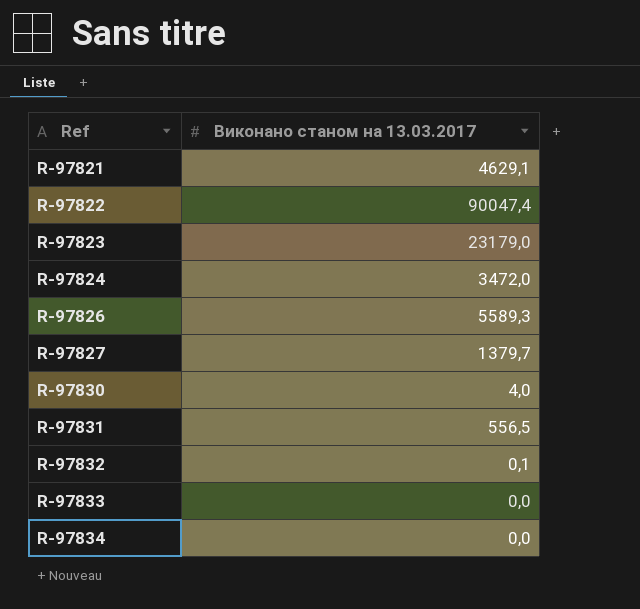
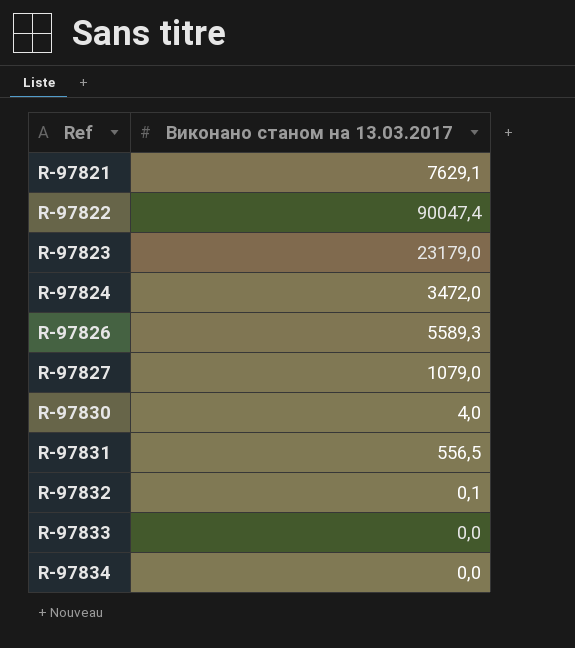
R-97821 | Виконано станом на 13.03.2017: 4629,1 -> 7629,1
R-97827 | Виконано станом на 13.03.2017: 1379,7 -> 1079,0

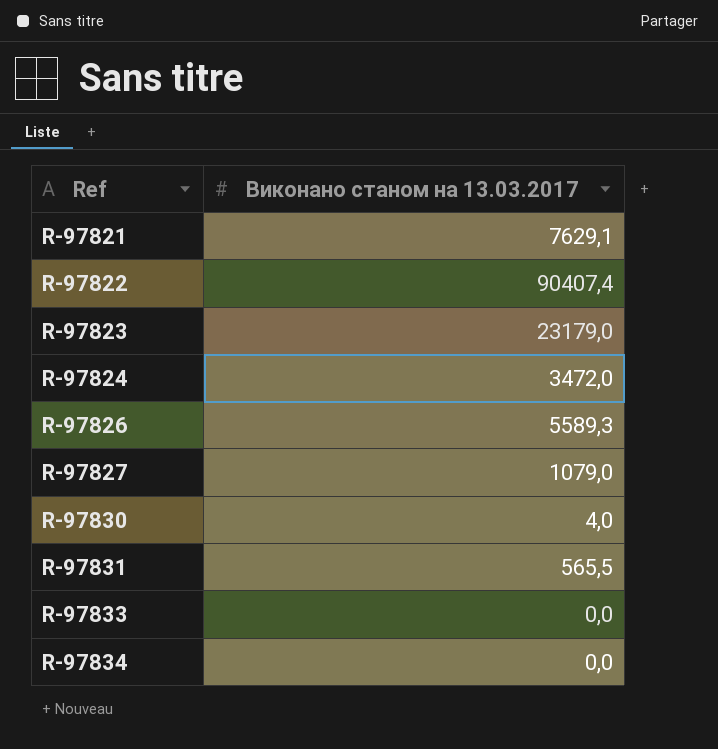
row R-97832: 0,1 -> none
R-97822 | Виконано станом на 13.03.2017: 90047,4 -> 90407,4
R-97831 | Виконано станом на 13.03.2017: 556,5 -> 565,5

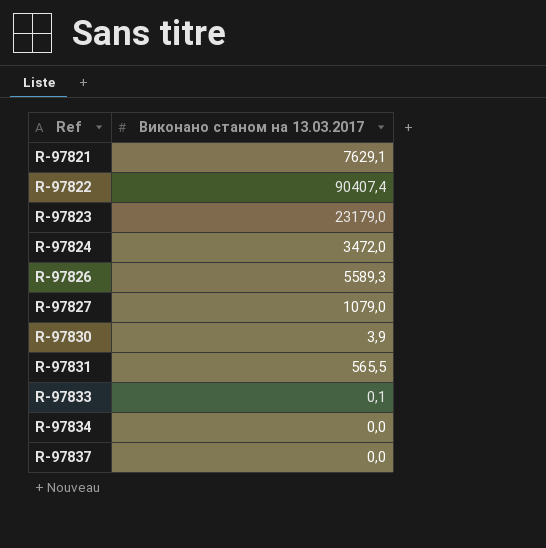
R-97830 | Виконано станом на 13.03.2017: 4,0 -> 3,9
R-97833 | Виконано станом на 13.03.2017: 0,0 -> 0,1
row R-97837: none -> 0,0

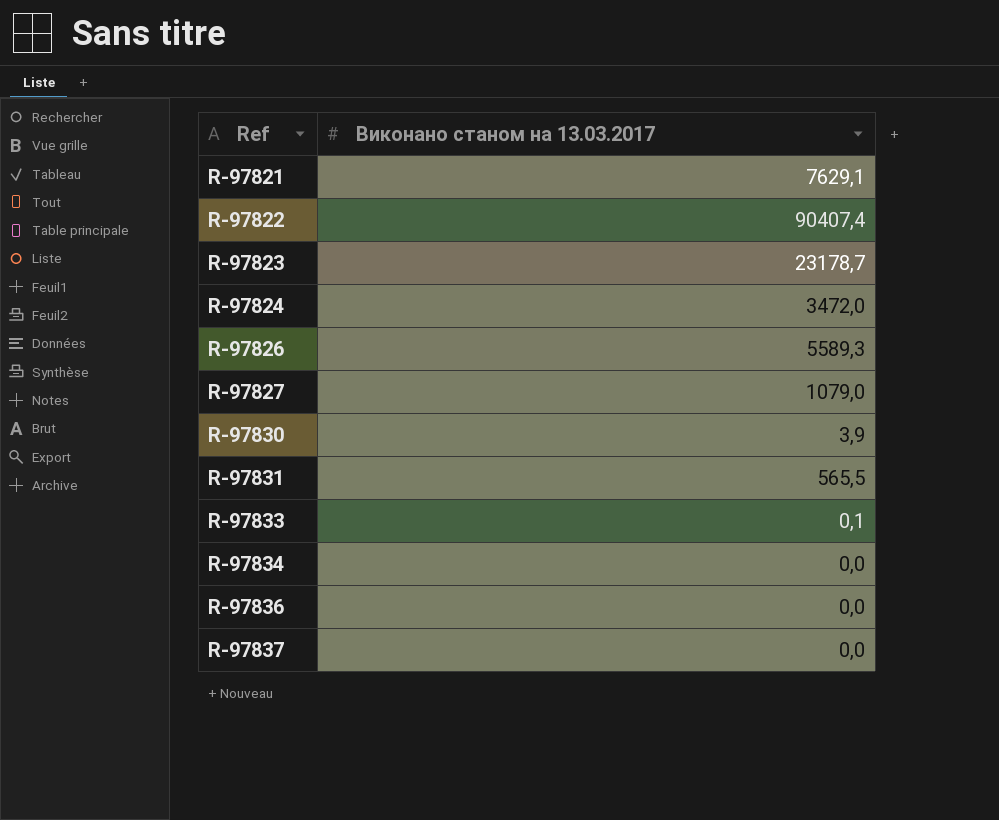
R-97823 | Виконано станом на 13.03.2017: 23179,0 -> 23178,7
row R-97836: none -> 0,0

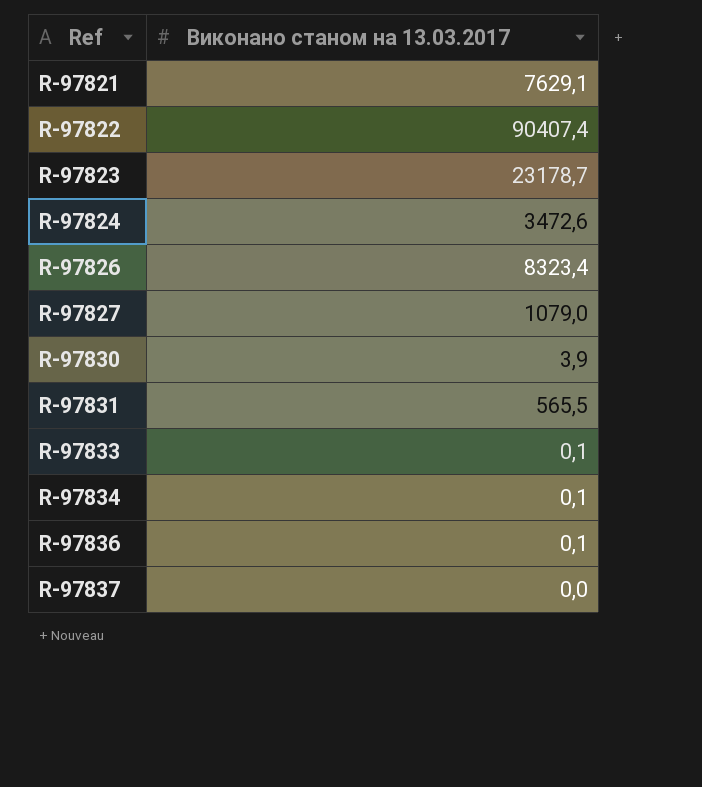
R-97824 | Виконано станом на 13.03.2017: 3472,0 -> 3472,6
R-97826 | Виконано станом на 13.03.2017: 5589,3 -> 8323,4
R-97834 | Виконано станом на 13.03.2017: 0,0 -> 0,1
R-97836 | Виконано станом на 13.03.2017: 0,0 -> 0,1

